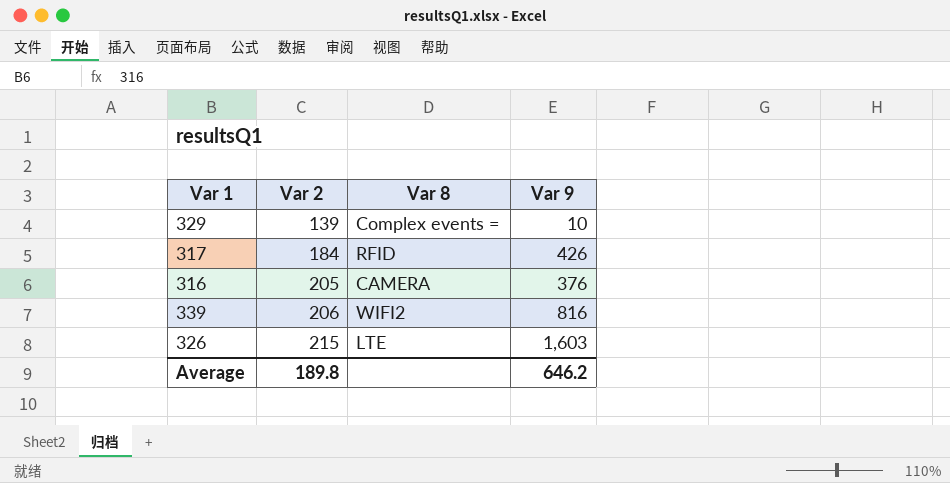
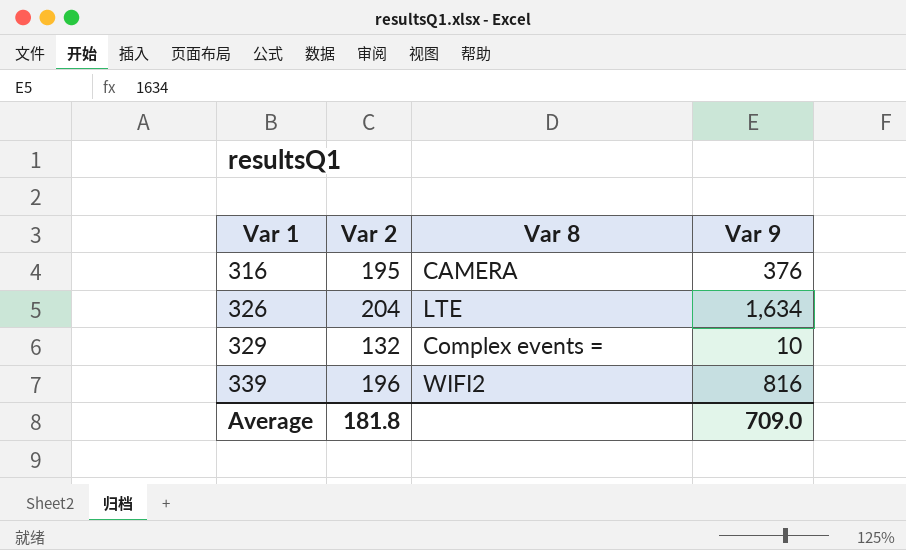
row order: Var 2 ascending -> Var 1 ascending
row 317: 184 | RFID | 426 -> none
316 | Var 2: 205 -> 195
326 | Var 2: 215 -> 204
326 | Var 9: 1,603 -> 1,634
329 | Var 2: 139 -> 132
339 | Var 2: 206 -> 196
Average | Var 2: 189.8 -> 181.8
Average | Var 9: 646.2 -> 709.0

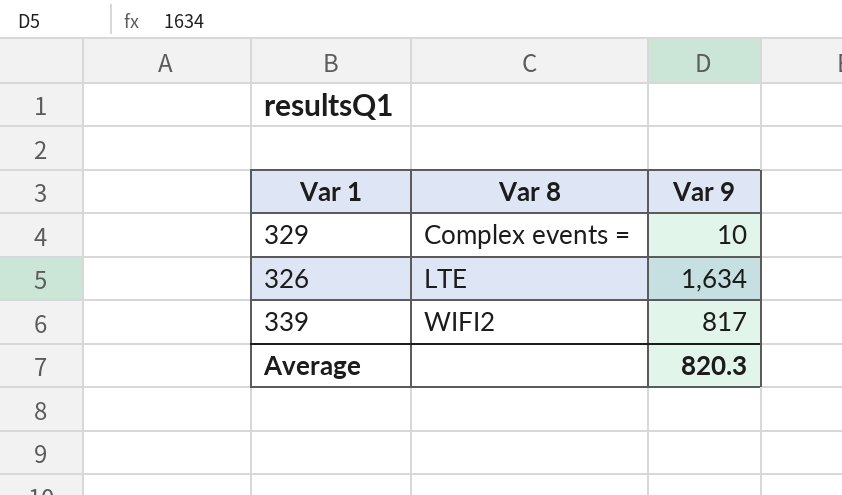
row order: Var 1 ascending -> Var 8 ascending
column Var 2 | position: 2 -> none
row 316: 195 | CAMERA | 376 -> none
339 | Var 9: 816 -> 817
Average | Var 9: 709.0 -> 820.3

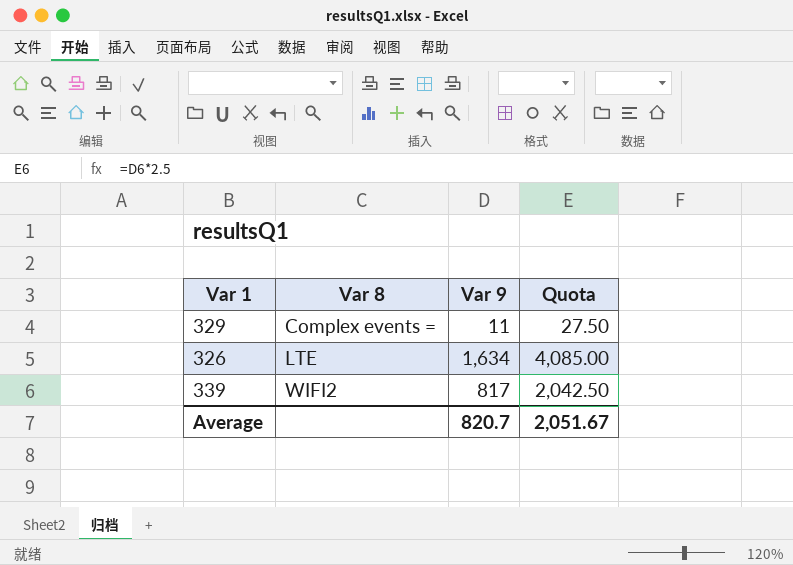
column Quota | formula: none -> [Var 9] * 2.5
329 | Var 9: 10 -> 11
Average | Var 9: 820.3 -> 820.7

